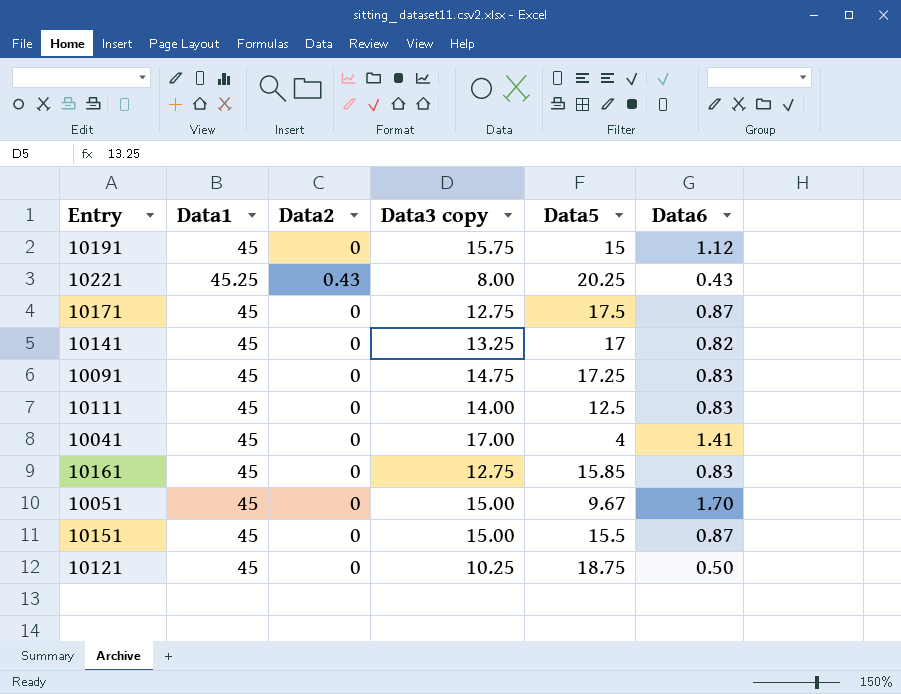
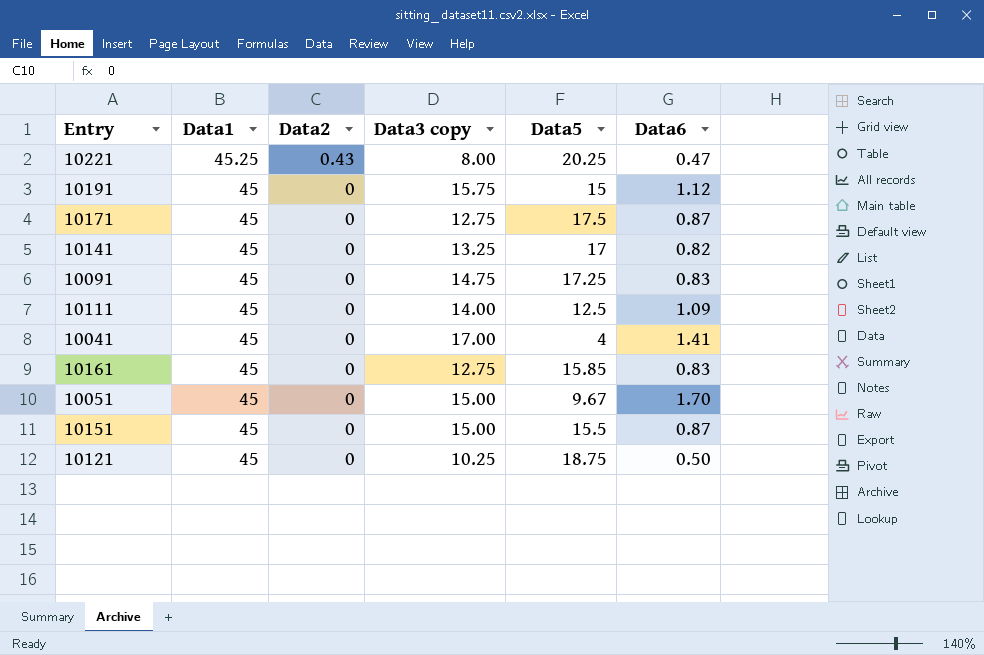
row order: none -> Data1 descending
10221 | Data6: 0.43 -> 0.47
10111 | Data6: 0.83 -> 1.09

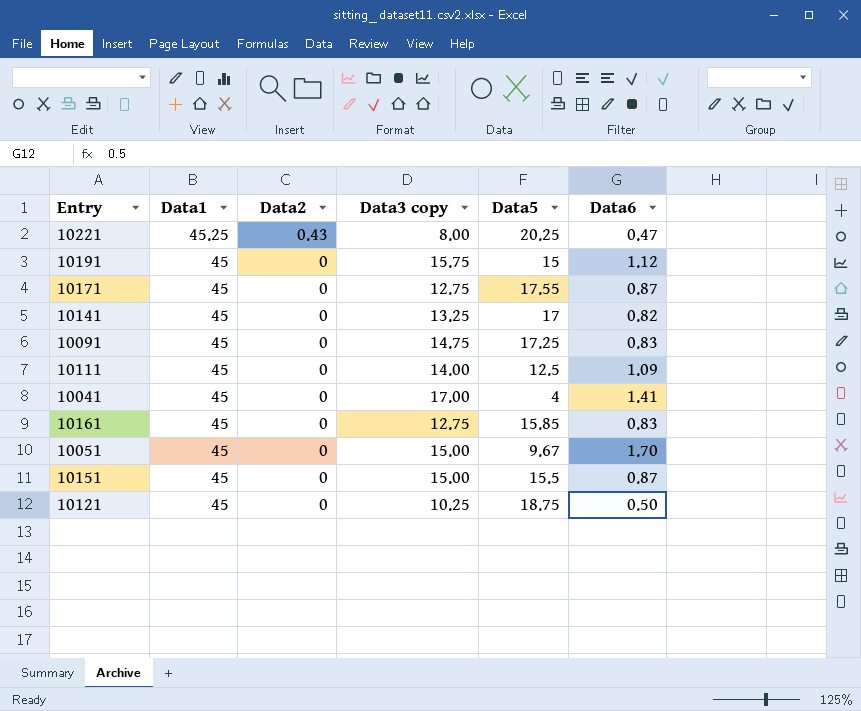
10171 | Data5: 17.5 -> 17.55

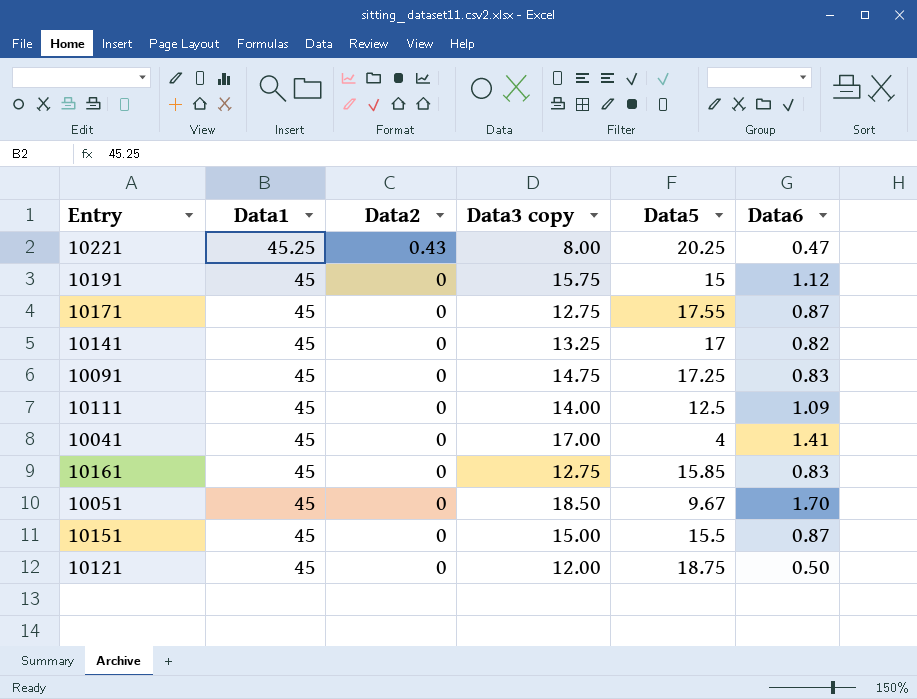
10051 | Data3 copy: 15.00 -> 18.50
10121 | Data3 copy: 10.25 -> 12.00

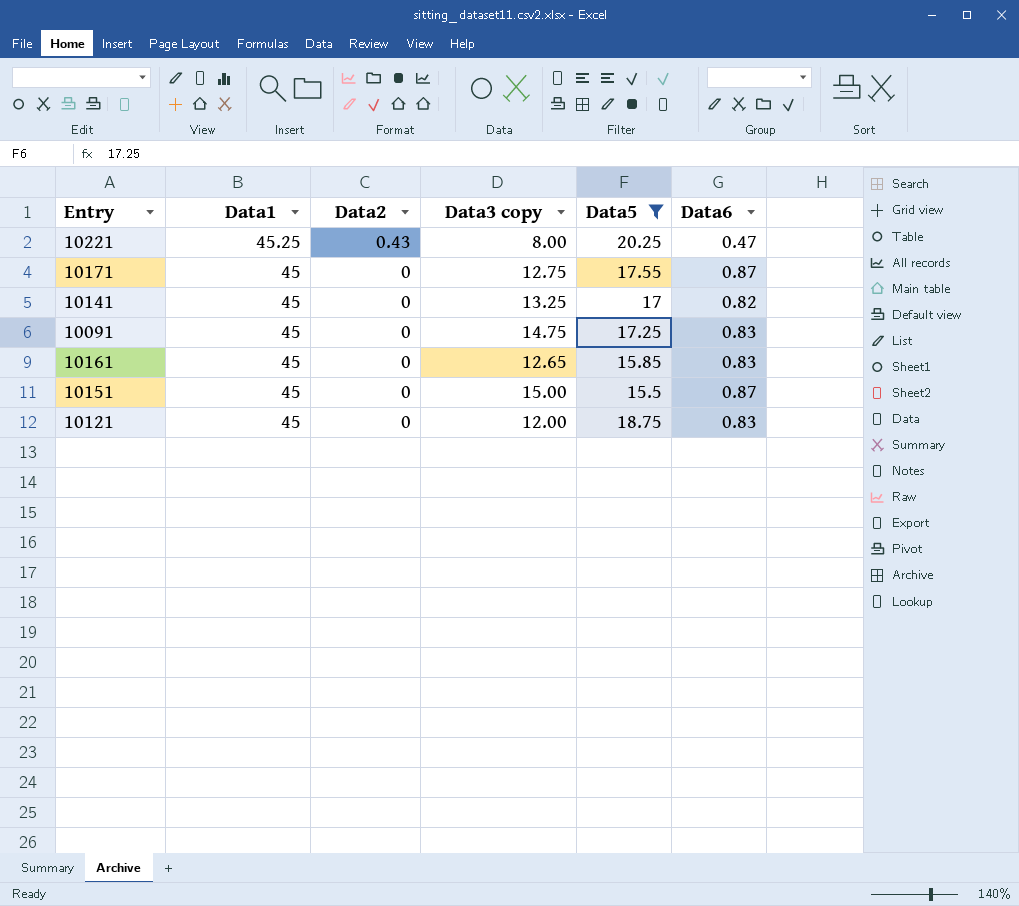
filter: none -> Data5 >= 15.5
10161 | Data3 copy: 12.75 -> 12.65
10121 | Data6: 0.50 -> 0.83

